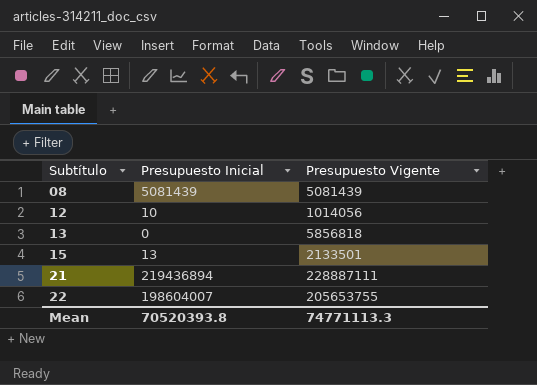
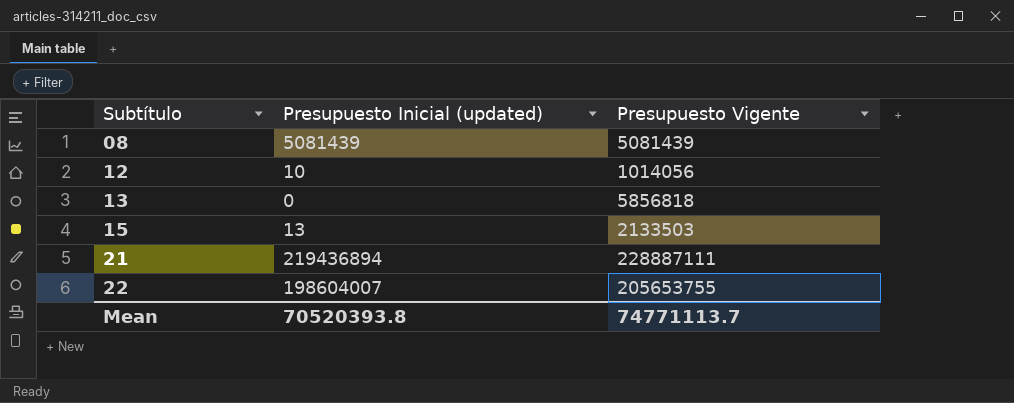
column name: Presupuesto Inicial -> Presupuesto Inicial (updated)
15 | Presupuesto Vigente: 2133501 -> 2133503
Mean | Presupuesto Vigente: 74771113.3 -> 74771113.7

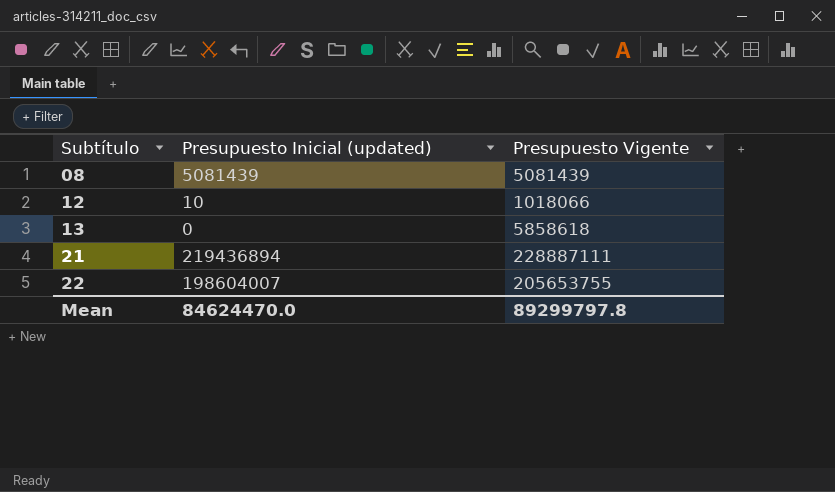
row 15: 13 | 2133503 -> none
12 | Presupuesto Vigente: 1014056 -> 1018066
13 | Presupuesto Vigente: 5856818 -> 5858618
Mean | Presupuesto Inicial (updated): 70520393.8 -> 84624470.0
Mean | Presupuesto Vigente: 74771113.7 -> 89299797.8

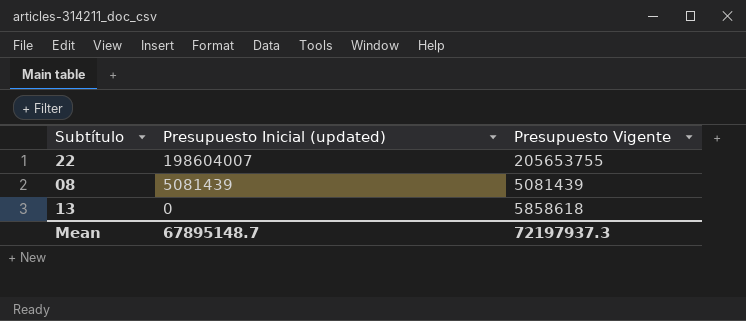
row order: Subtítulo ascending -> Presupuesto Inicial (updated) descending
row 12: 10 | 1018066 -> none
row 21: 219436894 | 228887111 -> none
Mean | Presupuesto Inicial (updated): 84624470.0 -> 67895148.7
Mean | Presupuesto Vigente: 89299797.8 -> 72197937.3

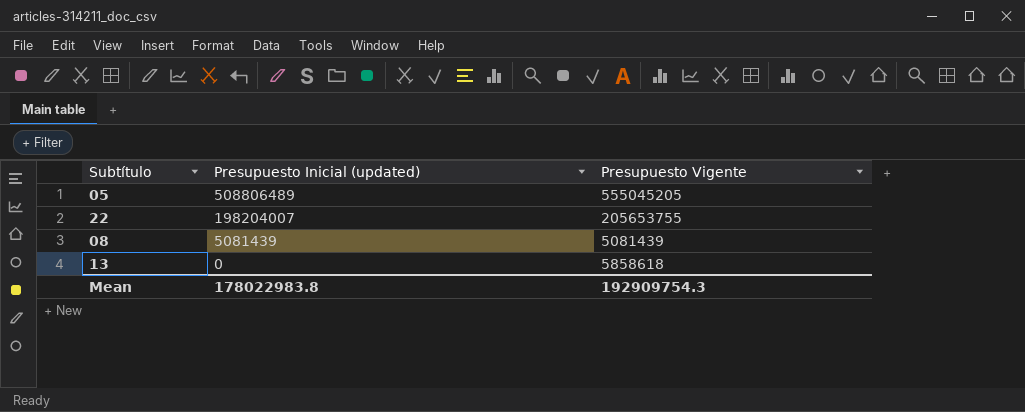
row 05: none -> 508806489 | 555045205
22 | Presupuesto Inicial (updated): 198604007 -> 198204007
Mean | Presupuesto Inicial (updated): 67895148.7 -> 178022983.8
Mean | Presupuesto Vigente: 72197937.3 -> 192909754.3

